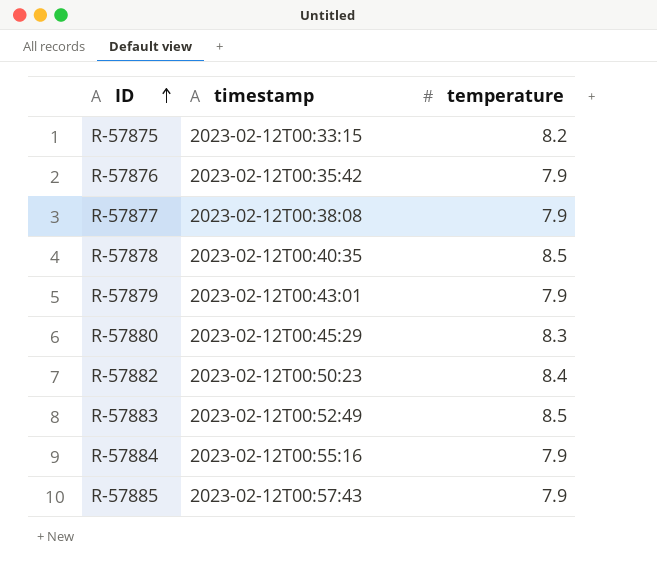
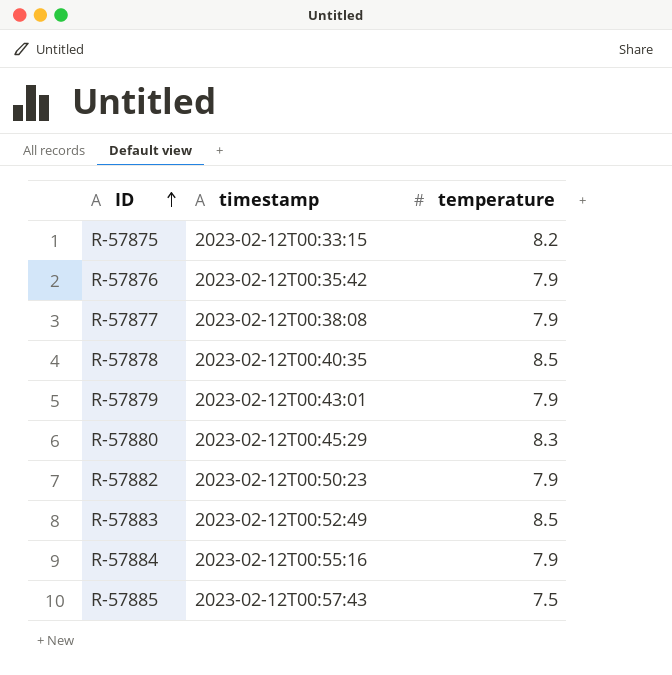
R-57882 | temperature: 8.4 -> 7.9
R-57885 | temperature: 7.9 -> 7.5

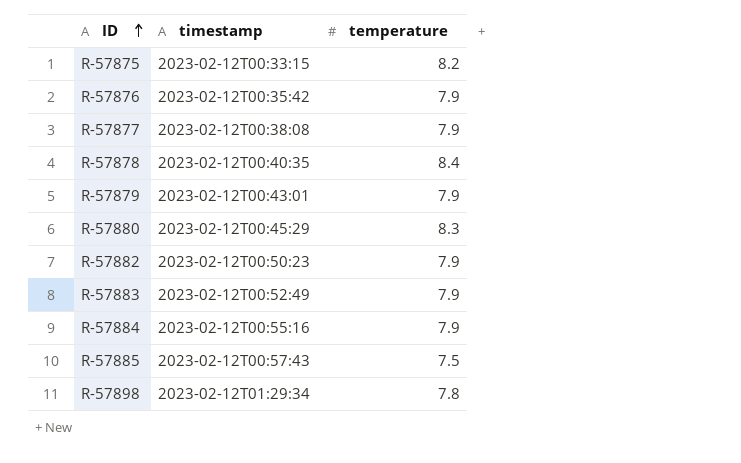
R-57878 | temperature: 8.5 -> 8.4
R-57883 | temperature: 8.5 -> 7.9
row R-57898: none -> 2023-02-12T01:29:34 | 7.8

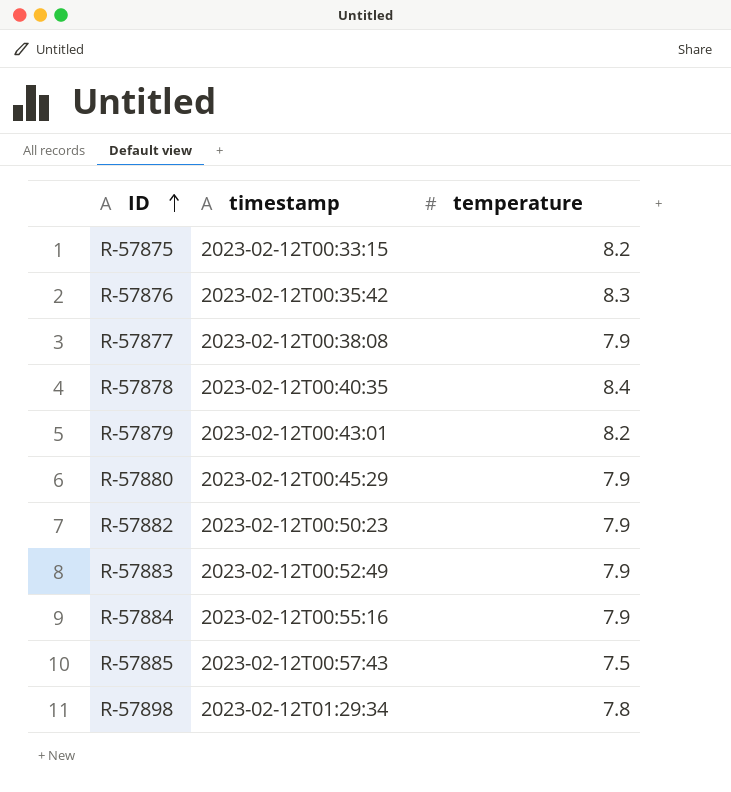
R-57876 | temperature: 7.9 -> 8.3
R-57879 | temperature: 7.9 -> 8.2
R-57880 | temperature: 8.3 -> 7.9

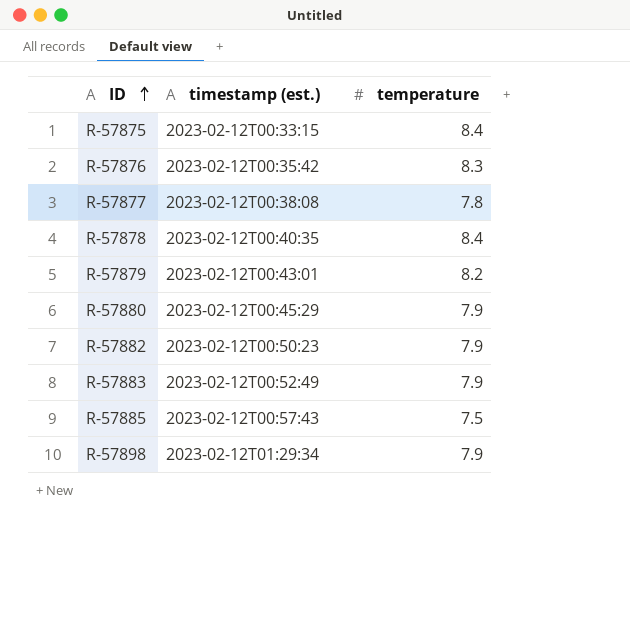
column name: timestamp -> timestamp (est.)
row R-57884: 2023-02-12T00:55:16 | 7.9 -> none
R-57875 | temperature: 8.2 -> 8.4
R-57877 | temperature: 7.9 -> 7.8
R-57898 | temperature: 7.8 -> 7.9

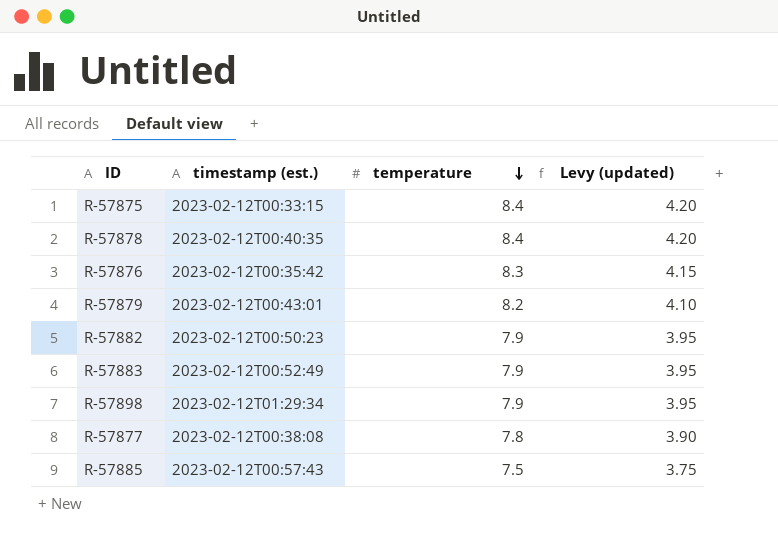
row order: ID ascending -> temperature descending
column Levy (updated) | formula: none -> [temperature] * 0.5
row R-57880: 2023-02-12T00:45:29 | 7.9 -> none

